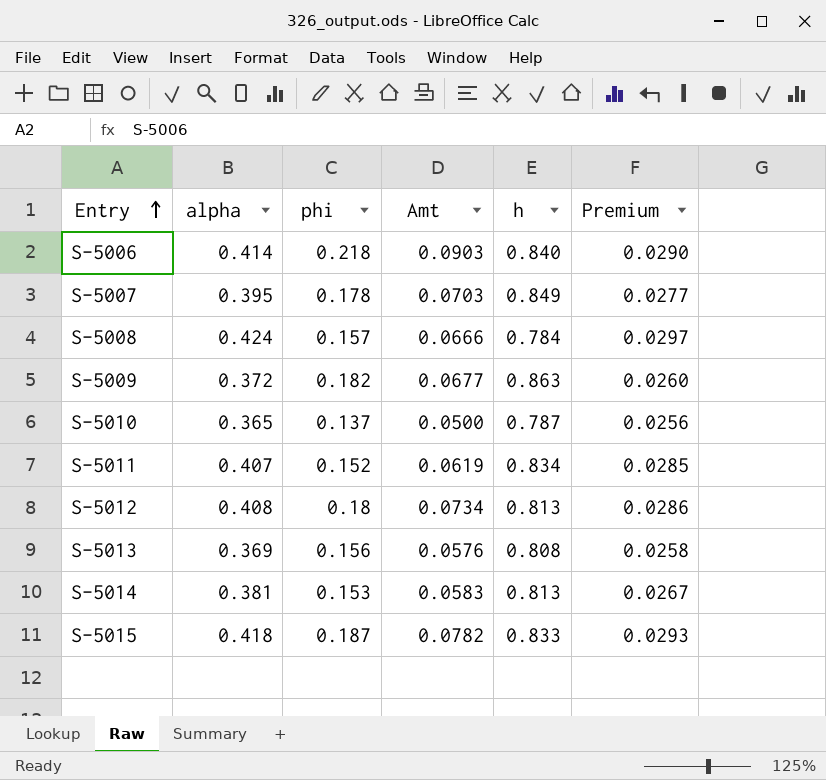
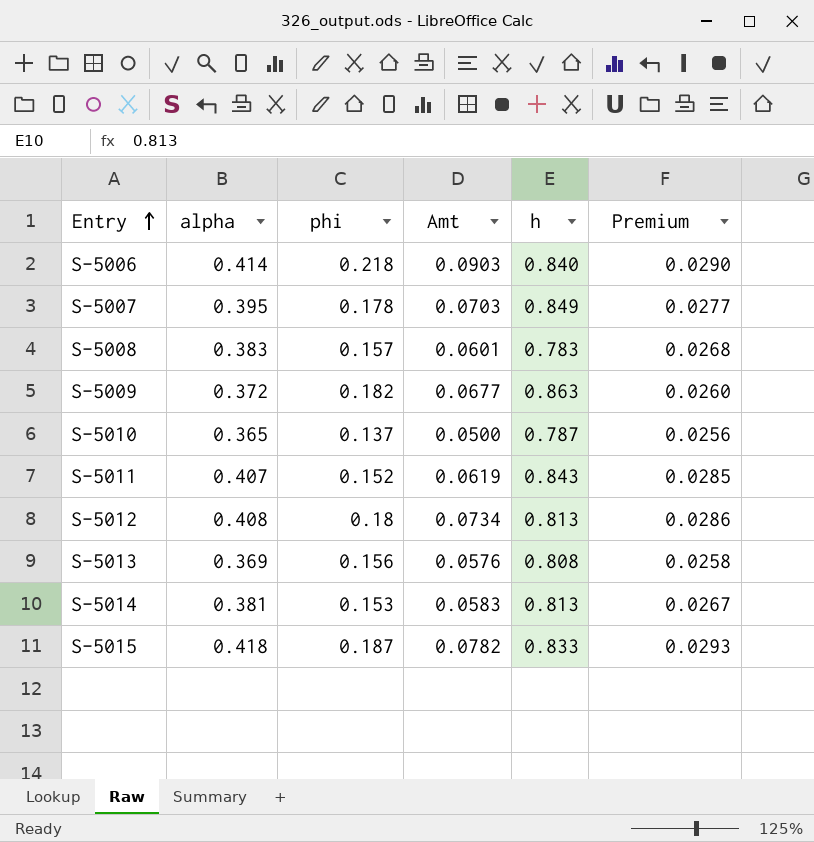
S-5008 | alpha: 0.424 -> 0.383
S-5008 | Amt: 0.0666 -> 0.0601
S-5008 | h: 0.784 -> 0.783
S-5008 | Premium: 0.0297 -> 0.0268
S-5011 | h: 0.834 -> 0.843

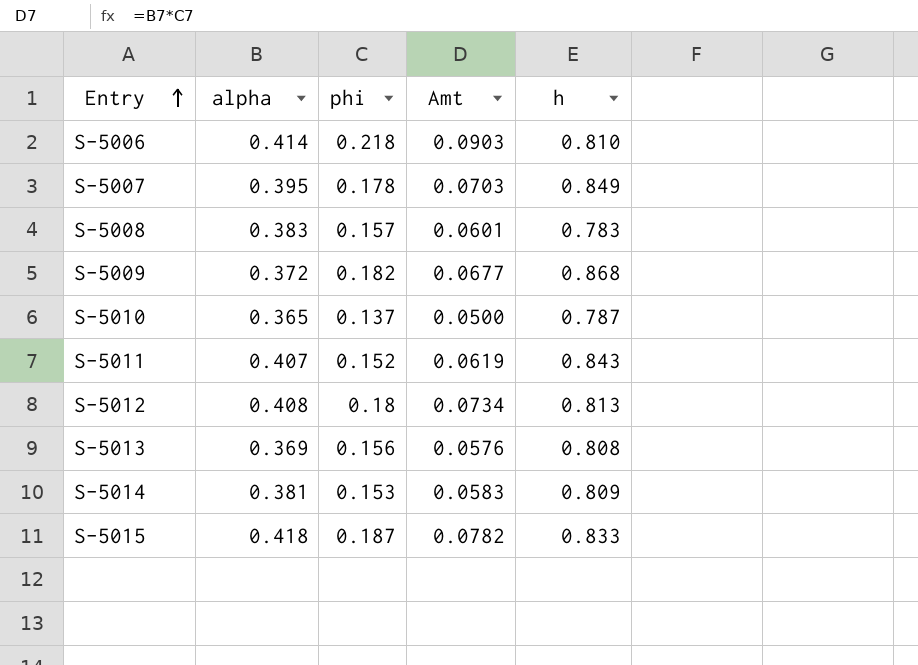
column Premium | formula: [alpha] * 0.07 -> none
S-5006 | h: 0.840 -> 0.810
S-5009 | h: 0.863 -> 0.868
S-5014 | h: 0.813 -> 0.809

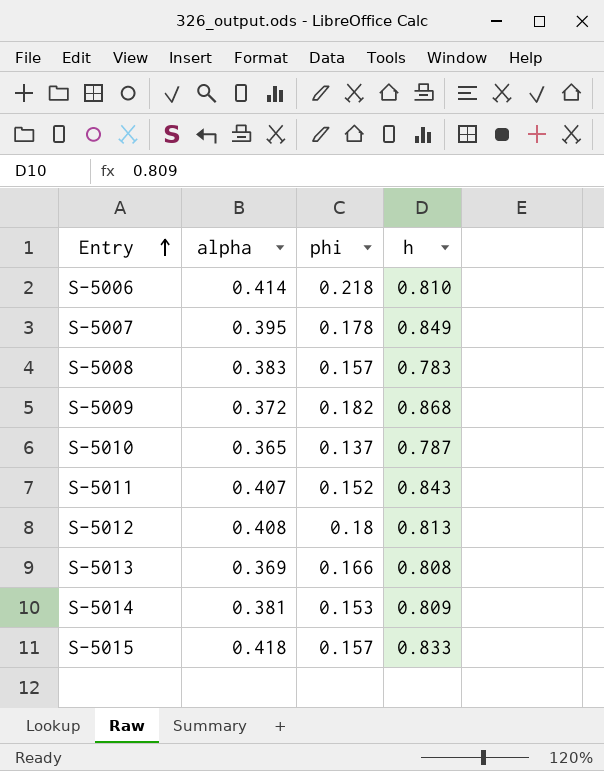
column Amt | formula: [alpha] * [phi] -> none
S-5013 | phi: 0.156 -> 0.166
S-5015 | phi: 0.187 -> 0.157

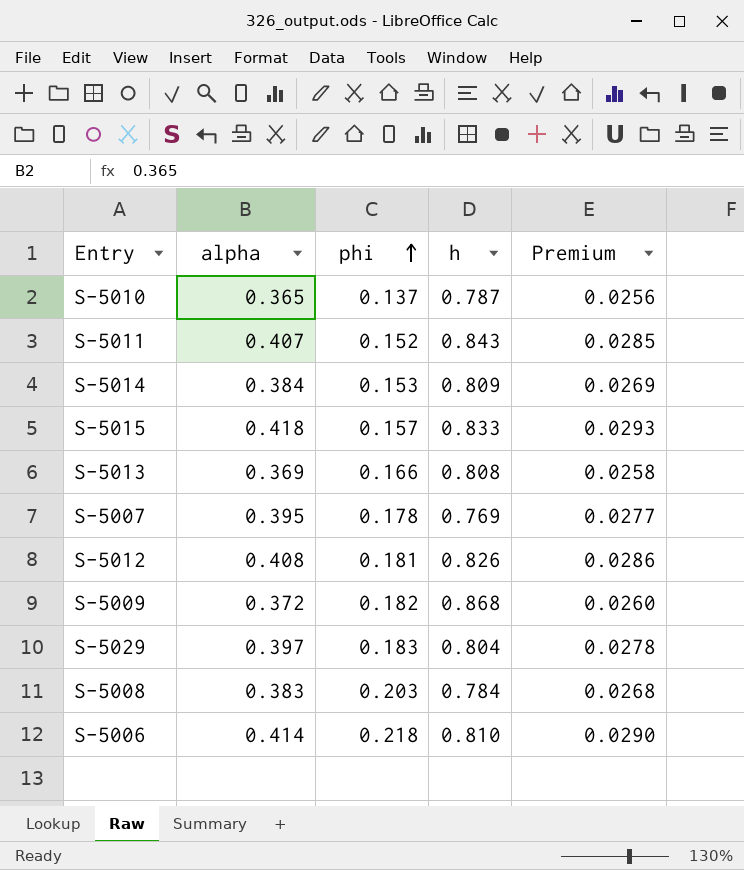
row order: Entry ascending -> phi ascending
column Premium | formula: none -> [alpha] * 0.07
S-5014 | alpha: 0.381 -> 0.384
S-5007 | h: 0.849 -> 0.769
S-5012 | phi: 0.18 -> 0.181
S-5012 | h: 0.813 -> 0.826
row S-5029: none -> 0.397 | 0.183 | 0.804 | 0.0278
S-5008 | phi: 0.157 -> 0.203
S-5008 | h: 0.783 -> 0.784

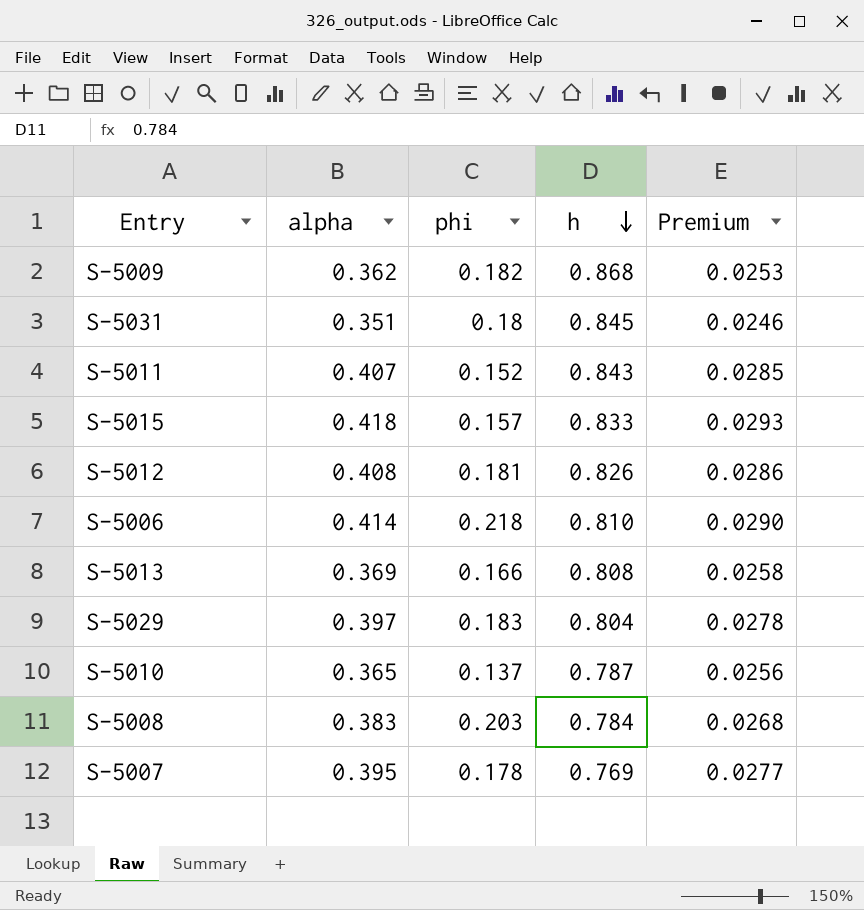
row order: phi ascending -> h descending
row S-5014: 0.384 | 0.153 | 0.809 | 0.0269 -> none
S-5009 | alpha: 0.372 -> 0.362
S-5009 | Premium: 0.0260 -> 0.0253
row S-5031: none -> 0.351 | 0.18 | 0.845 | 0.0246

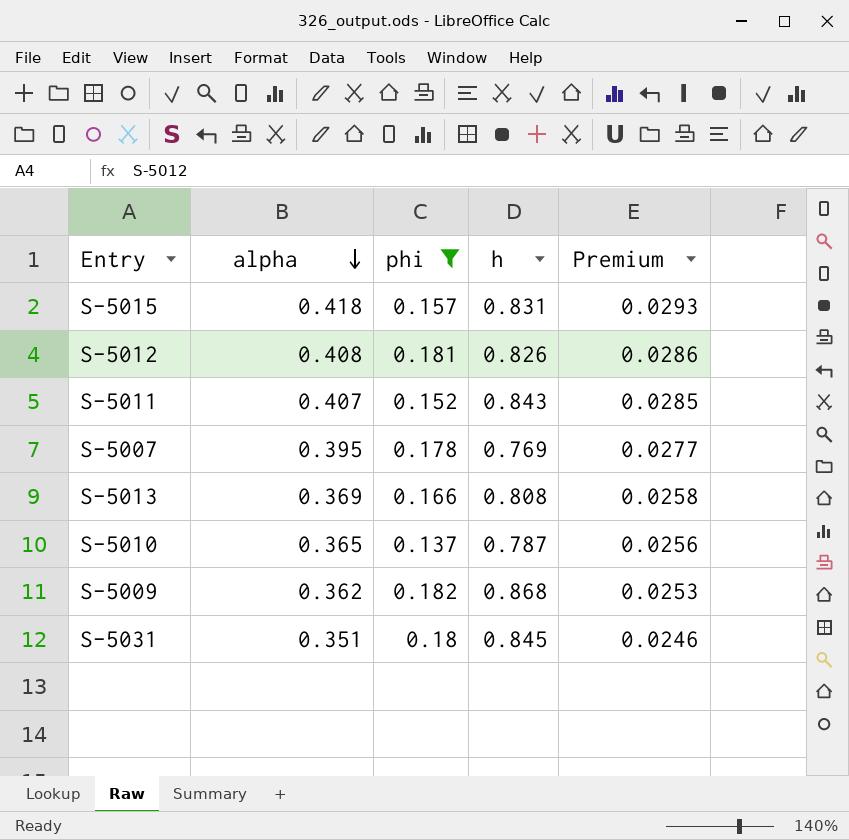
filter: none -> phi <= 0.182
row order: h descending -> alpha descending
S-5015 | h: 0.833 -> 0.831

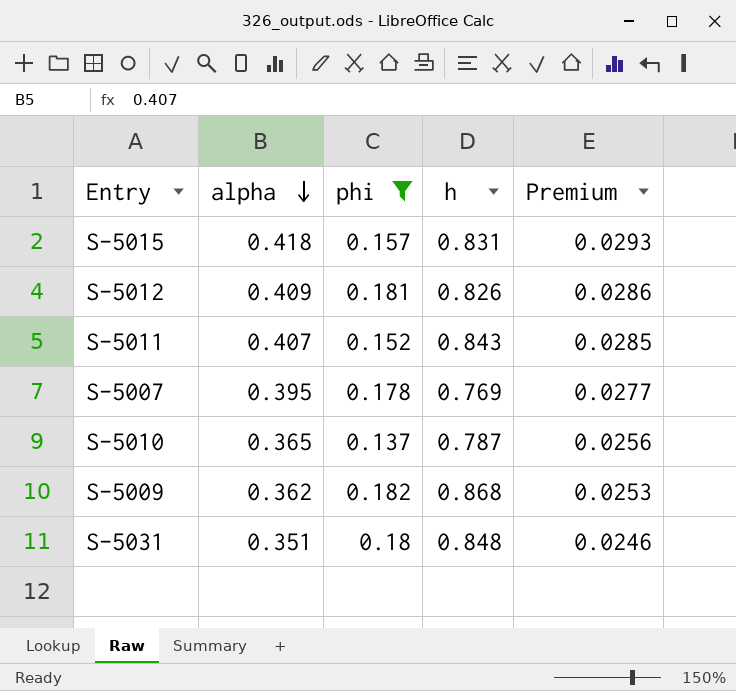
row S-5013: 0.369 | 0.166 | 0.808 | 0.0258 -> none
S-5012 | alpha: 0.408 -> 0.409
S-5031 | h: 0.845 -> 0.848

